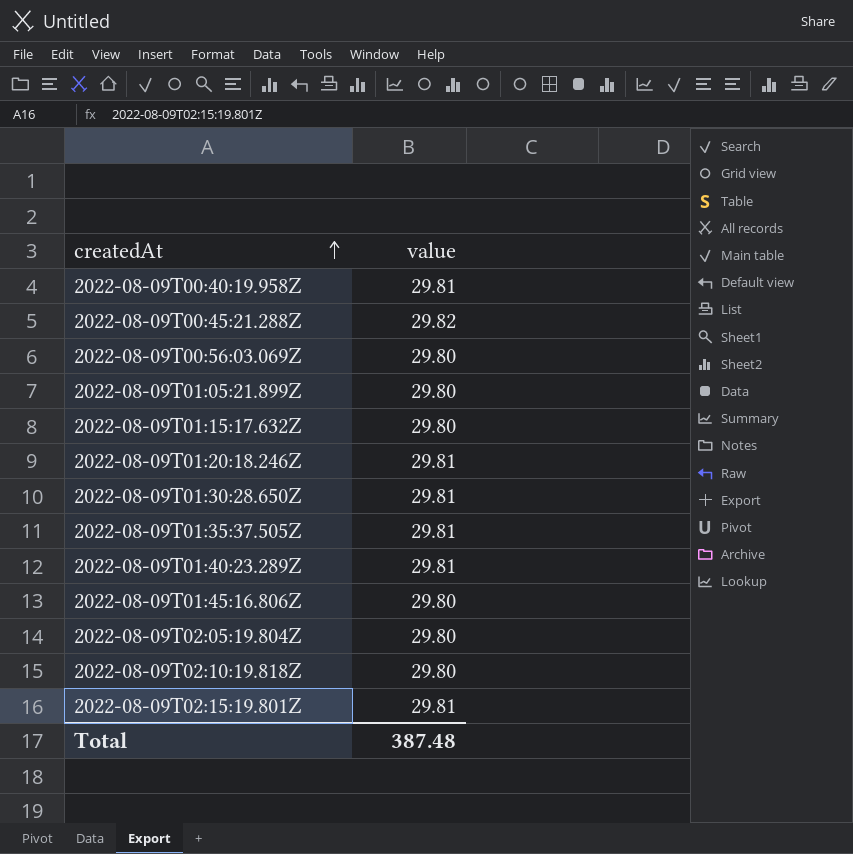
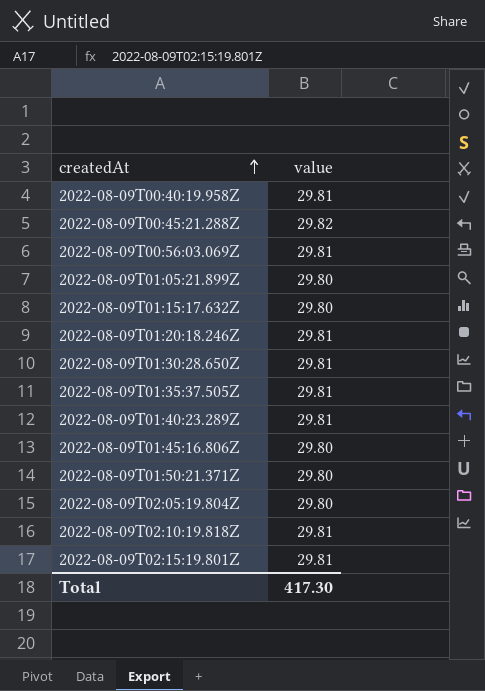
2022-08-09T00:56:03.069Z | value: 29.80 -> 29.81
row 2022-08-09T01:50:21.371Z: none -> 29.80
2022-08-09T02:10:19.818Z | value: 29.80 -> 29.81
Total | value: 387.48 -> 417.30

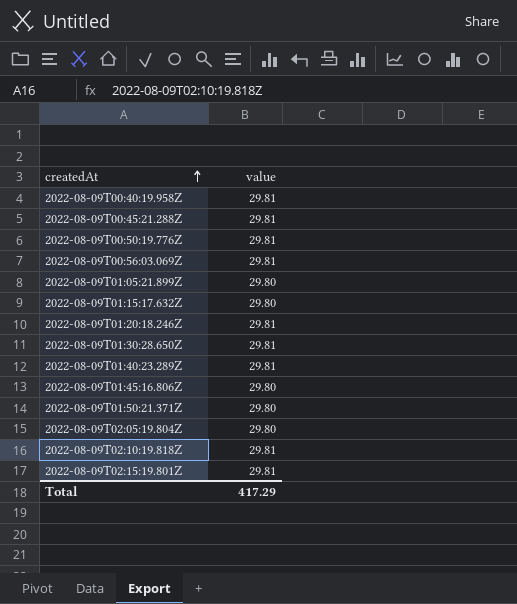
row 2022-08-09T01:35:37.505Z: 29.81 -> none
2022-08-09T00:45:21.288Z | value: 29.82 -> 29.81
row 2022-08-09T00:50:19.776Z: none -> 29.81
Total | value: 417.30 -> 417.29

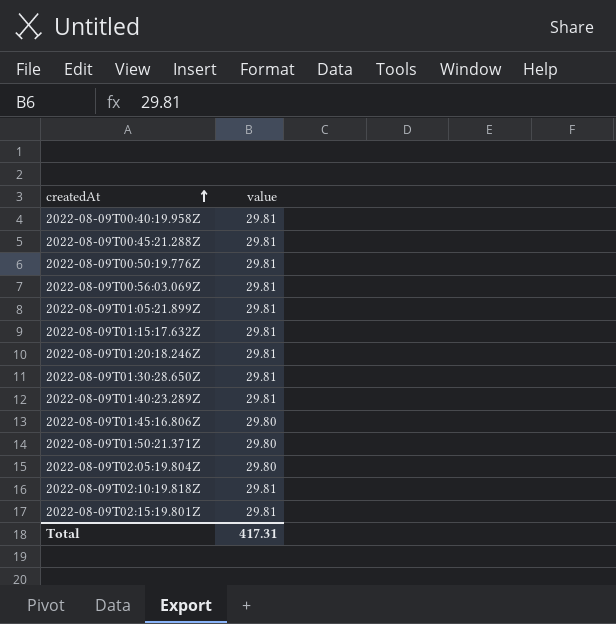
2022-08-09T01:05:21.899Z | value: 29.80 -> 29.81
2022-08-09T01:15:17.632Z | value: 29.80 -> 29.81
Total | value: 417.29 -> 417.31

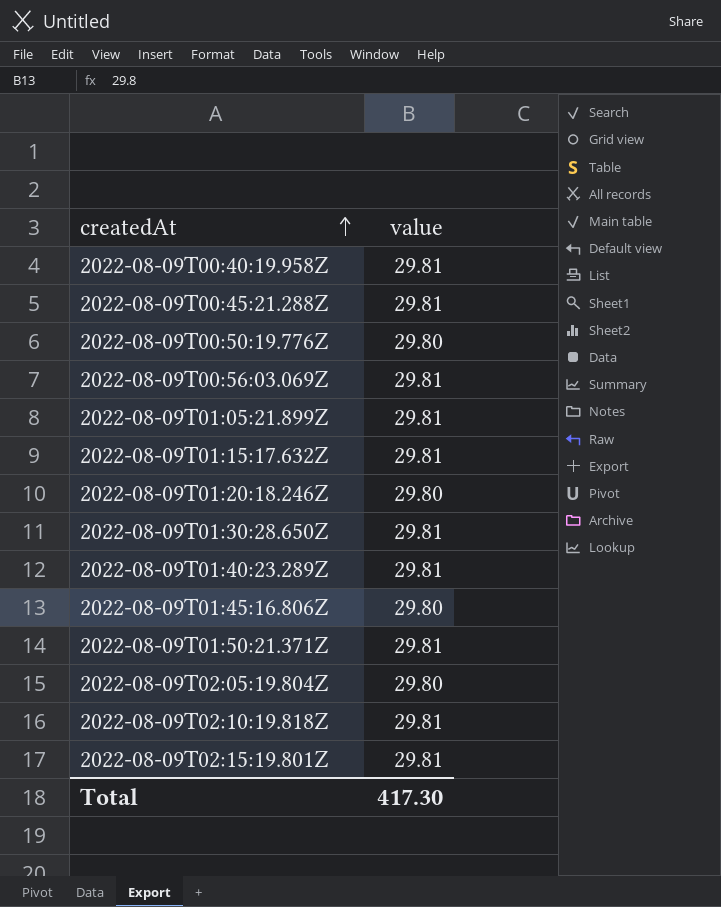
2022-08-09T00:50:19.776Z | value: 29.81 -> 29.80
2022-08-09T01:20:18.246Z | value: 29.81 -> 29.80
2022-08-09T01:50:21.371Z | value: 29.80 -> 29.81
Total | value: 417.31 -> 417.30

